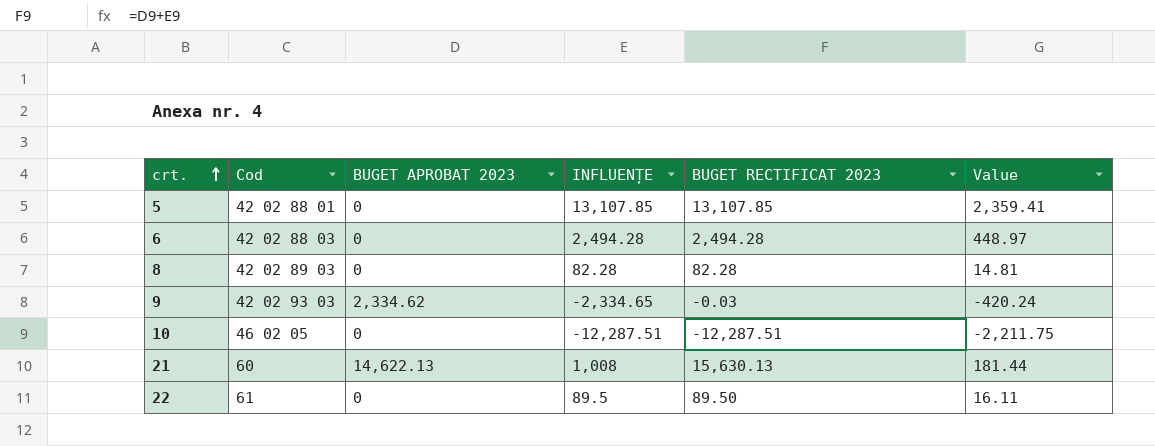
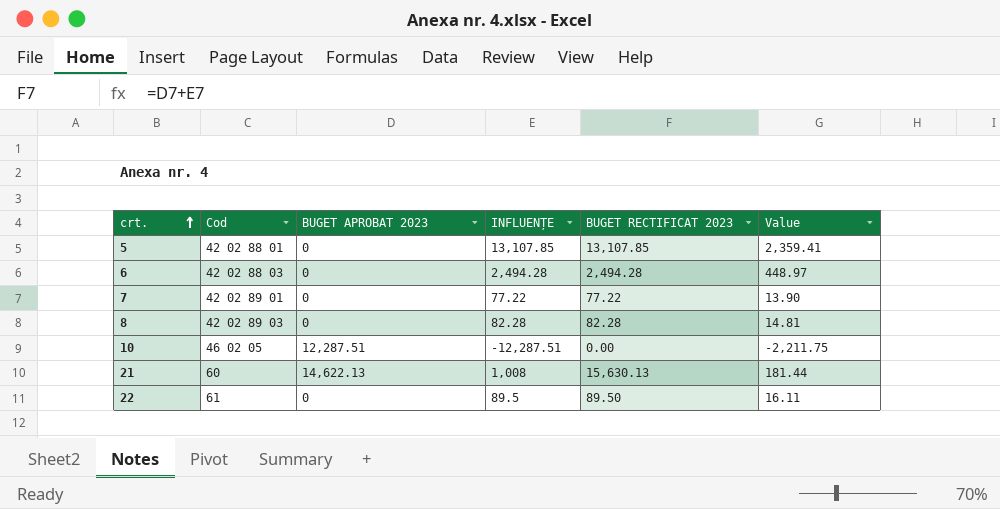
row 9: 42 02 93 03 | 2,334.62 | -2,334.65 | -0.03 | -420.24 -> none
row 7: none -> 42 02 89 01 | 0 | 77.22 | 77.22 | 13.90
10 | BUGET APROBAT 2023: 0 -> 12,287.51
10 | BUGET RECTIFICAT 2023: -12,287.51 -> 0.00

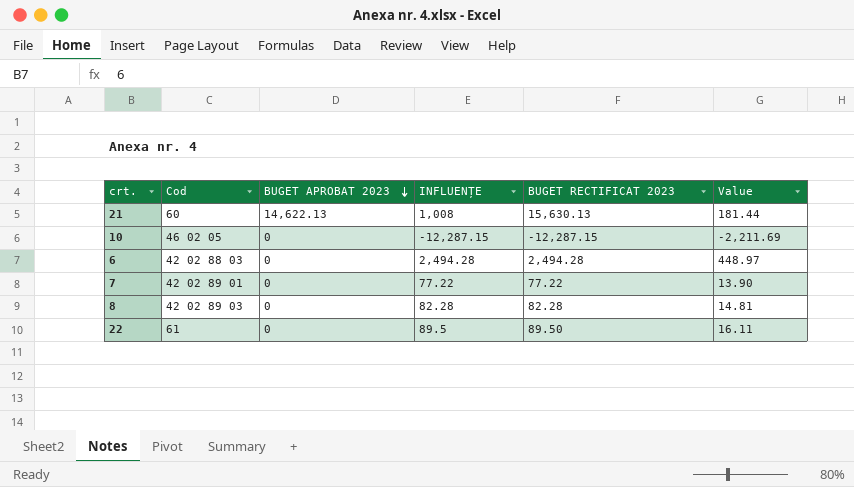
row order: crt. ascending -> BUGET APROBAT 2023 descending
row 5: 42 02 88 01 | 0 | 13,107.85 | 13,107.85 | 2,359.41 -> none
10 | BUGET APROBAT 2023: 12,287.51 -> 0
10 | INFLUENȚE: -12,287.51 -> -12,287.15
10 | BUGET RECTIFICAT 2023: 0.00 -> -12,287.15
10 | Value: -2,211.75 -> -2,211.69

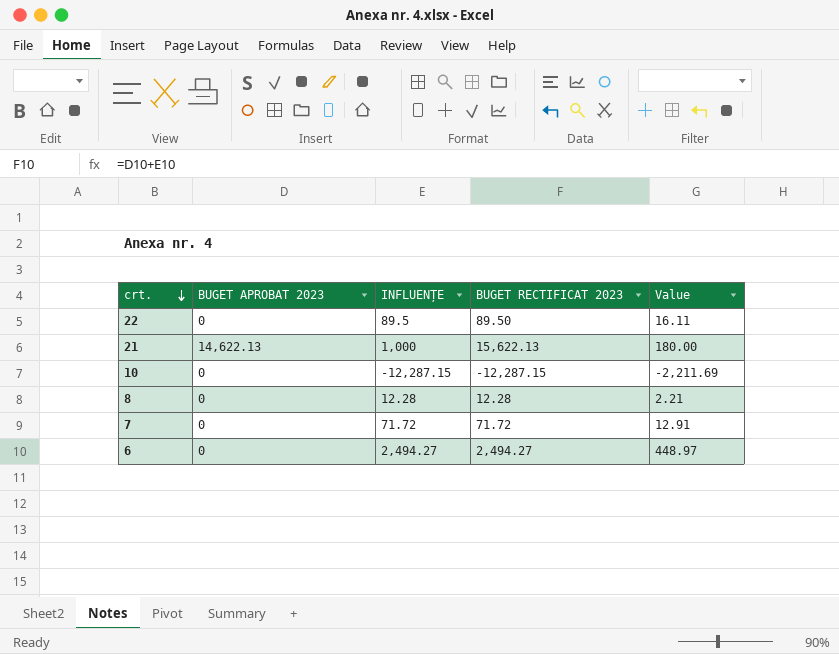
row order: BUGET APROBAT 2023 descending -> crt. descending
column Cod | position: 2 -> none
21 | INFLUENȚE: 1,008 -> 1,000
21 | BUGET RECTIFICAT 2023: 15,630.13 -> 15,622.13
21 | Value: 181.44 -> 180.00
8 | INFLUENȚE: 82.28 -> 12.28
8 | BUGET RECTIFICAT 2023: 82.28 -> 12.28
8 | Value: 14.81 -> 2.21
7 | INFLUENȚE: 77.22 -> 71.72
7 | BUGET RECTIFICAT 2023: 77.22 -> 71.72
7 | Value: 13.90 -> 12.91
6 | INFLUENȚE: 2,494.28 -> 2,494.27
6 | BUGET RECTIFICAT 2023: 2,494.28 -> 2,494.27

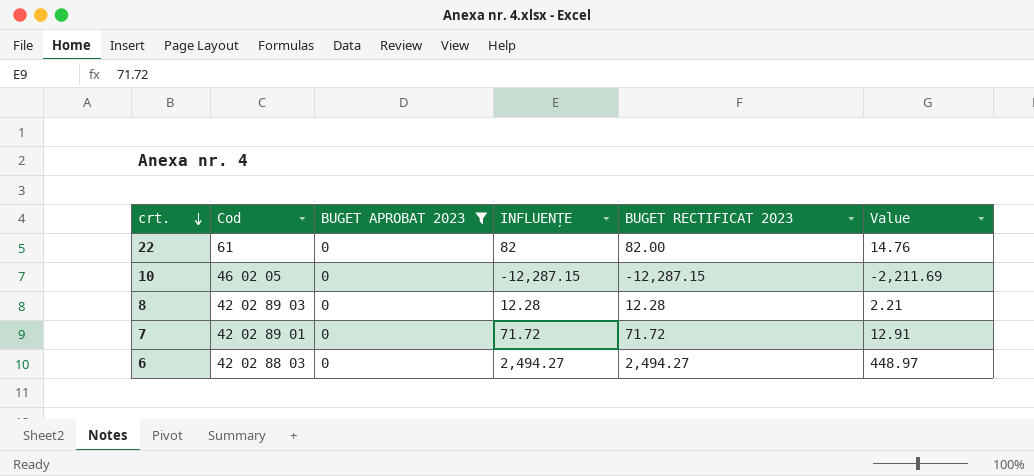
filter: none -> BUGET APROBAT 2023 = 0
column Cod | position: none -> 2
22 | INFLUENȚE: 89.5 -> 82
22 | BUGET RECTIFICAT 2023: 89.50 -> 82.00
22 | Value: 16.11 -> 14.76

